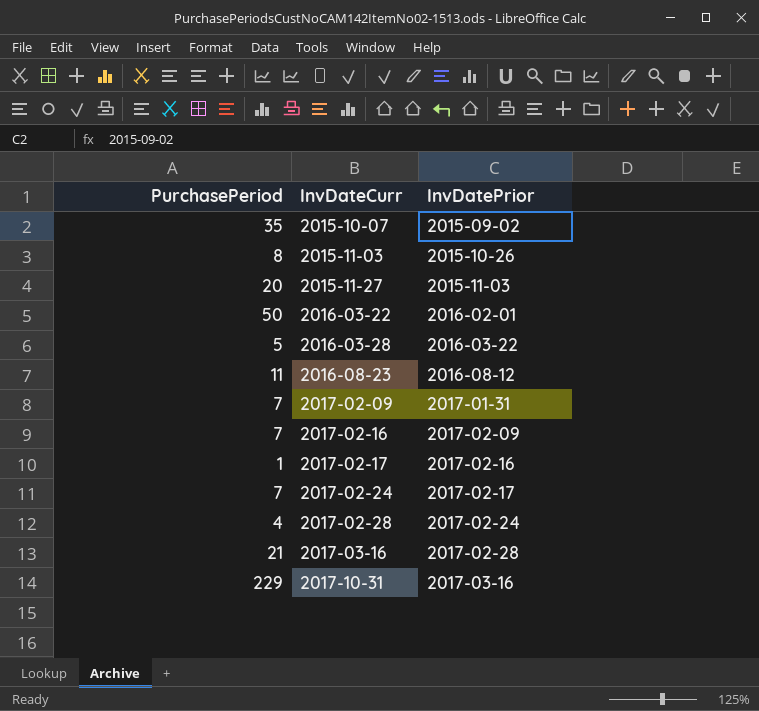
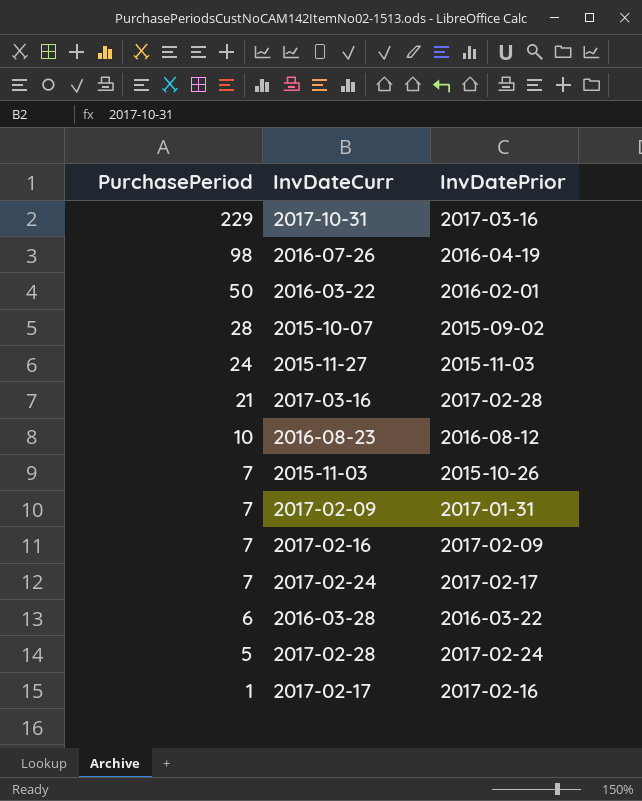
row order: InvDateCurr ascending -> PurchasePeriod descending
row 2016-07-26: none -> 98 | 2016-04-19
2015-10-07 | PurchasePeriod: 35 -> 28
2015-11-27 | PurchasePeriod: 20 -> 24
2016-08-23 | PurchasePeriod: 11 -> 10
2015-11-03 | PurchasePeriod: 8 -> 7
2016-03-28 | PurchasePeriod: 5 -> 6
2017-02-28 | PurchasePeriod: 4 -> 5

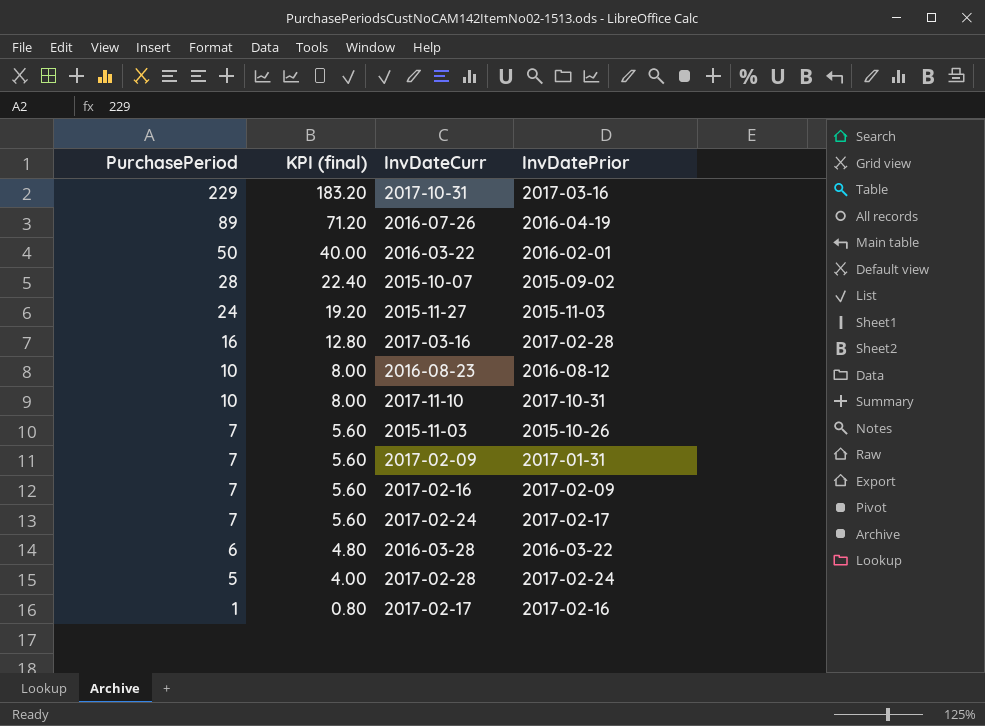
column KPI (final) | formula: none -> [PurchasePeriod] * 0.8
2016-07-26 | PurchasePeriod: 98 -> 89
2017-03-16 | PurchasePeriod: 21 -> 16
row 2017-11-10: none -> 10 | 8.00 | 2017-10-31

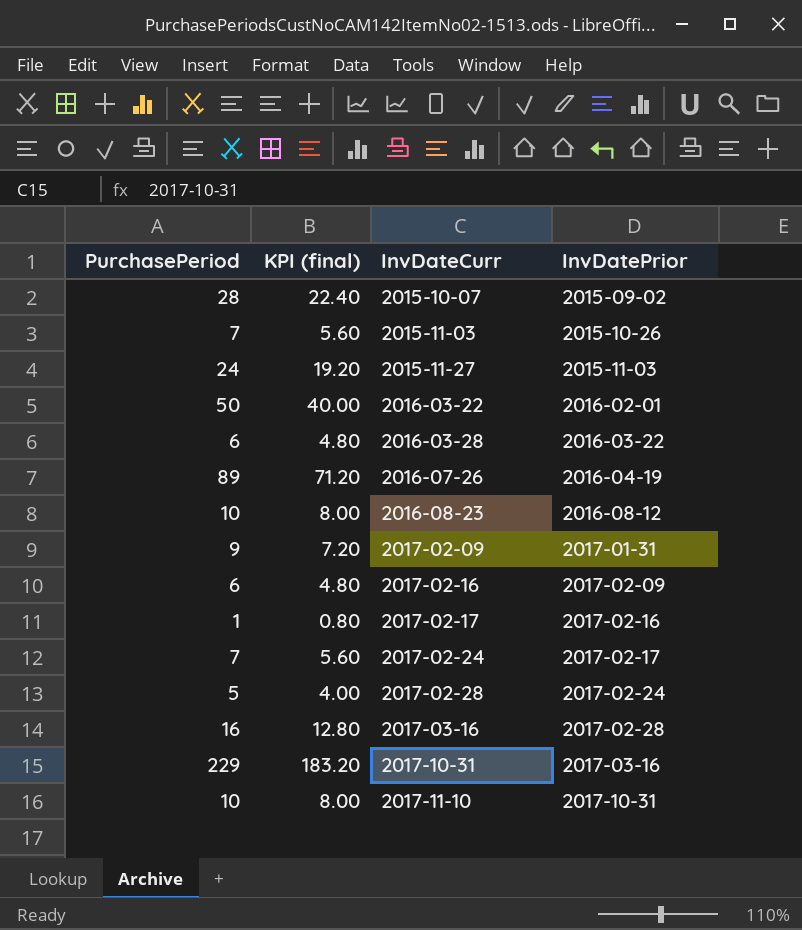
row order: PurchasePeriod descending -> InvDateCurr ascending
2017-02-09 | PurchasePeriod: 7 -> 9
2017-02-09 | KPI (final): 5.60 -> 7.20
2017-02-16 | PurchasePeriod: 7 -> 6
2017-02-16 | KPI (final): 5.60 -> 4.80

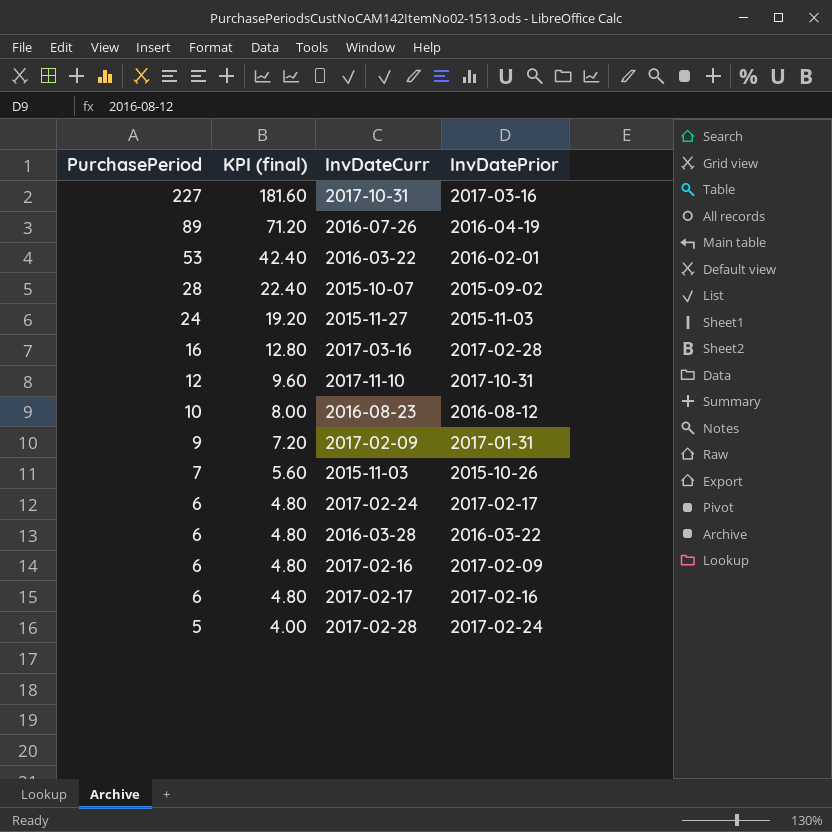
row order: InvDateCurr ascending -> PurchasePeriod descending
2017-10-31 | PurchasePeriod: 229 -> 227
2017-10-31 | KPI (final): 183.20 -> 181.60
2016-03-22 | PurchasePeriod: 50 -> 53
2016-03-22 | KPI (final): 40.00 -> 42.40
2017-11-10 | PurchasePeriod: 10 -> 12
2017-11-10 | KPI (final): 8.00 -> 9.60
2017-02-24 | PurchasePeriod: 7 -> 6
2017-02-24 | KPI (final): 5.60 -> 4.80
2017-02-17 | PurchasePeriod: 1 -> 6
2017-02-17 | KPI (final): 0.80 -> 4.80

